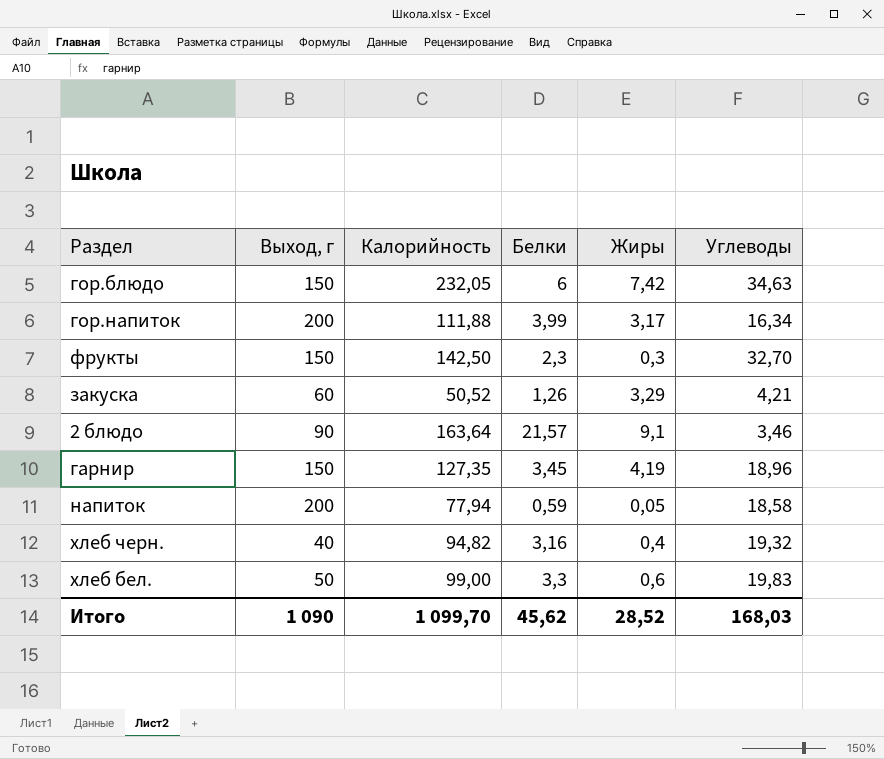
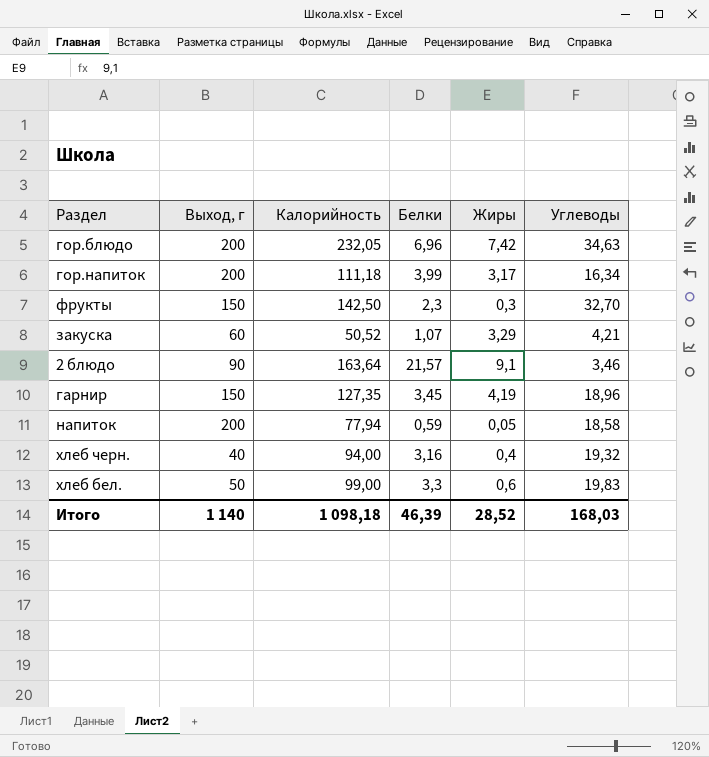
гор.блюдо | Выход, г: 150 -> 200
гор.блюдо | Белки: 6 -> 6,96
гор.напиток | Калорийность: 111,88 -> 111,18
закуска | Белки: 1,26 -> 1,07
хлеб черн. | Калорийность: 94,82 -> 94,00
Итого | Выход, г: 1 090 -> 1 140
Итого | Калорийность: 1 099,70 -> 1 098,18
Итого | Белки: 45,62 -> 46,39

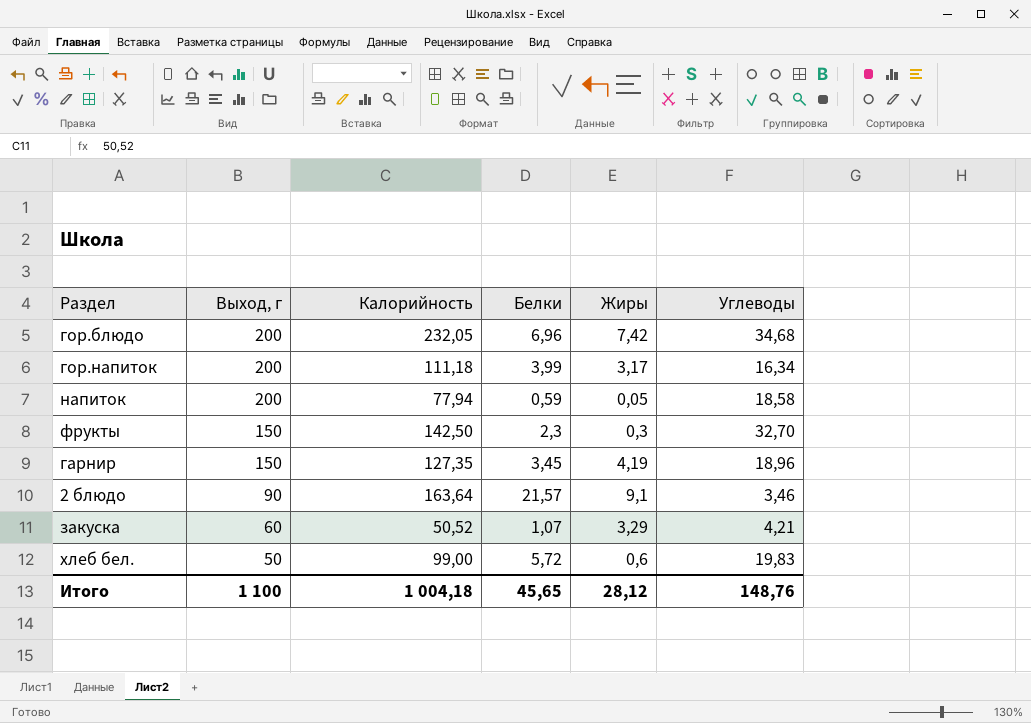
row order: none -> Выход, г descending
row хлеб черн.: 40 | 94,00 | 3,16 | 0,4 | 19,32 -> none
гор.блюдо | Углеводы: 34,63 -> 34,68
хлеб бел. | Белки: 3,3 -> 5,72
Итого | Выход, г: 1 140 -> 1 100
Итого | Калорийность: 1 098,18 -> 1 004,18
Итого | Белки: 46,39 -> 45,65
Итого | Жиры: 28,52 -> 28,12
Итого | Углеводы: 168,03 -> 148,76

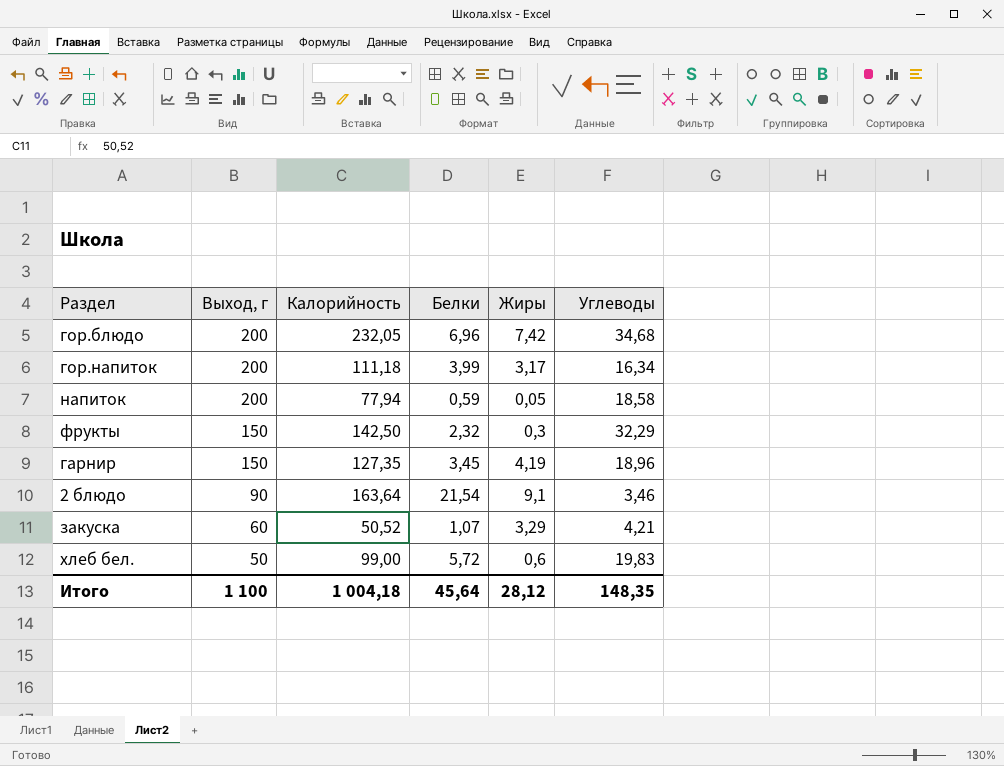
фрукты | Белки: 2,3 -> 2,32
фрукты | Углеводы: 32,70 -> 32,29
2 блюдо | Белки: 21,57 -> 21,54
Итого | Белки: 45,65 -> 45,64
Итого | Углеводы: 148,76 -> 148,35

